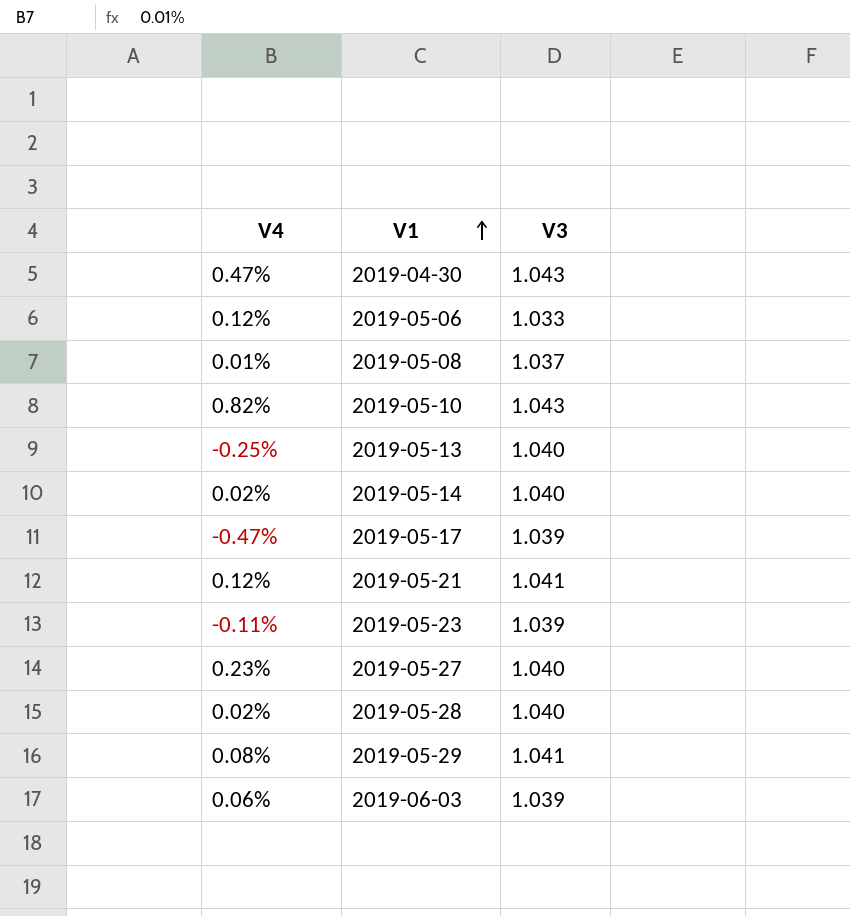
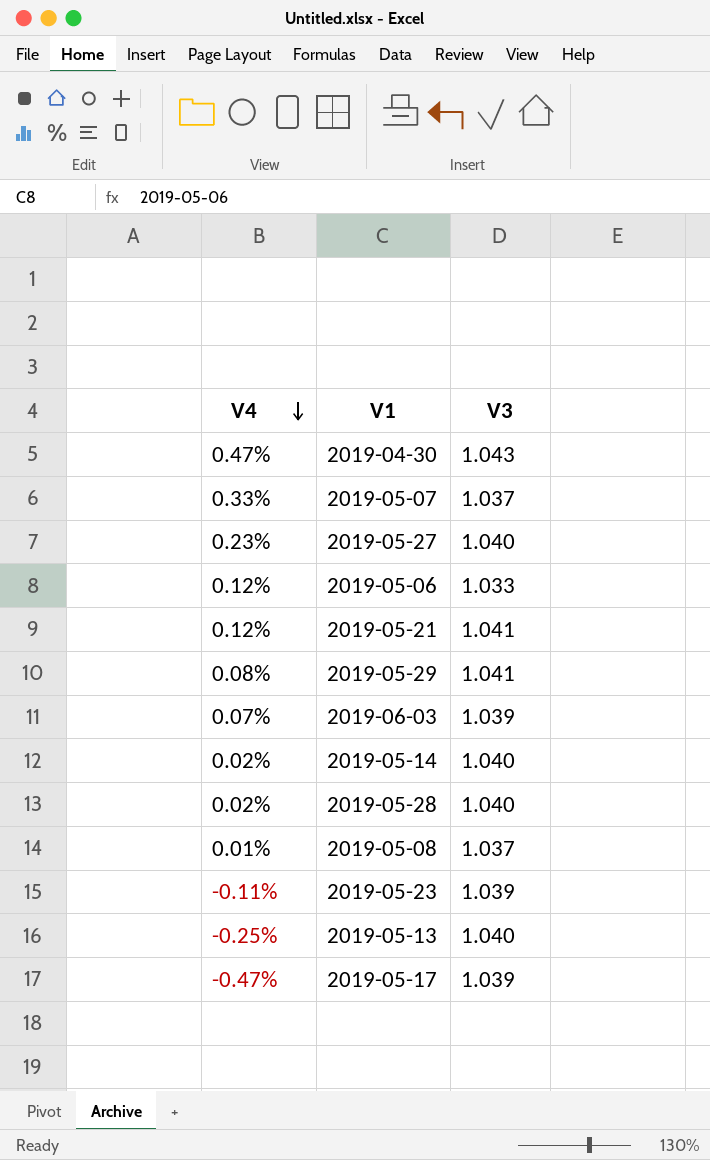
row order: V1 ascending -> V4 descending
row 2019-05-10: 0.82% | 1.043 -> none
row 2019-05-07: none -> 0.33% | 1.037
2019-06-03 | V4: 0.06% -> 0.07%

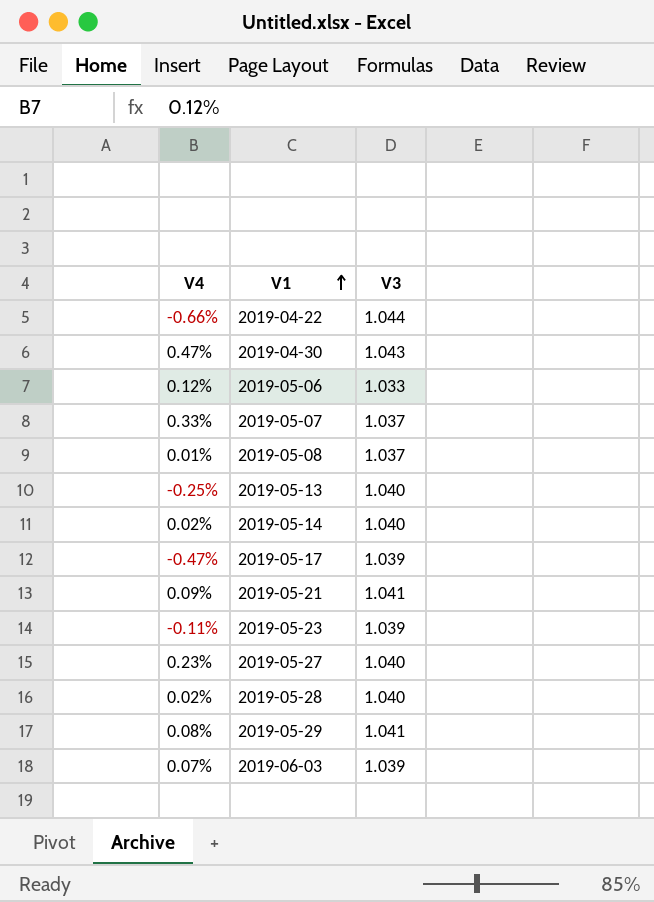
row order: V4 descending -> V1 ascending
row 2019-04-22: none -> -0.66% | 1.044
2019-05-21 | V4: 0.12% -> 0.09%

